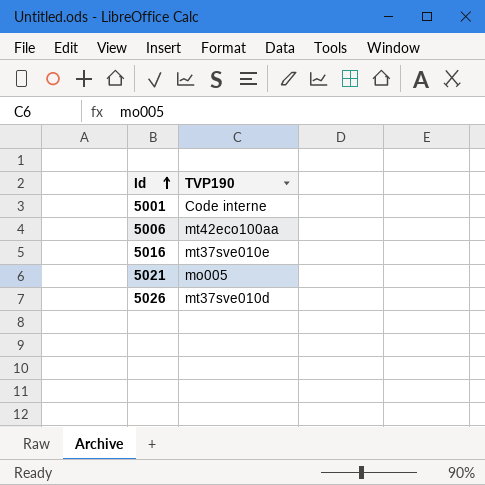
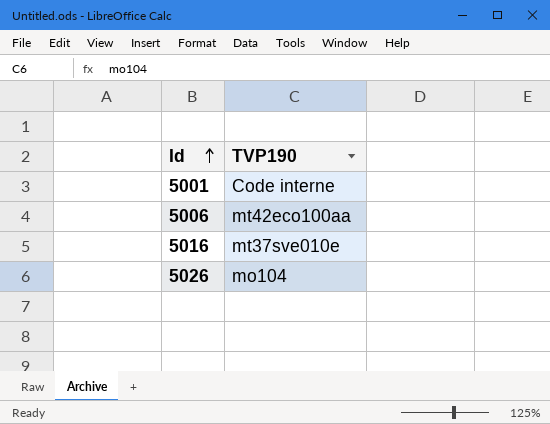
row 5021: mo005 -> none
5026 | TVP190: mt37sve010d -> mo104

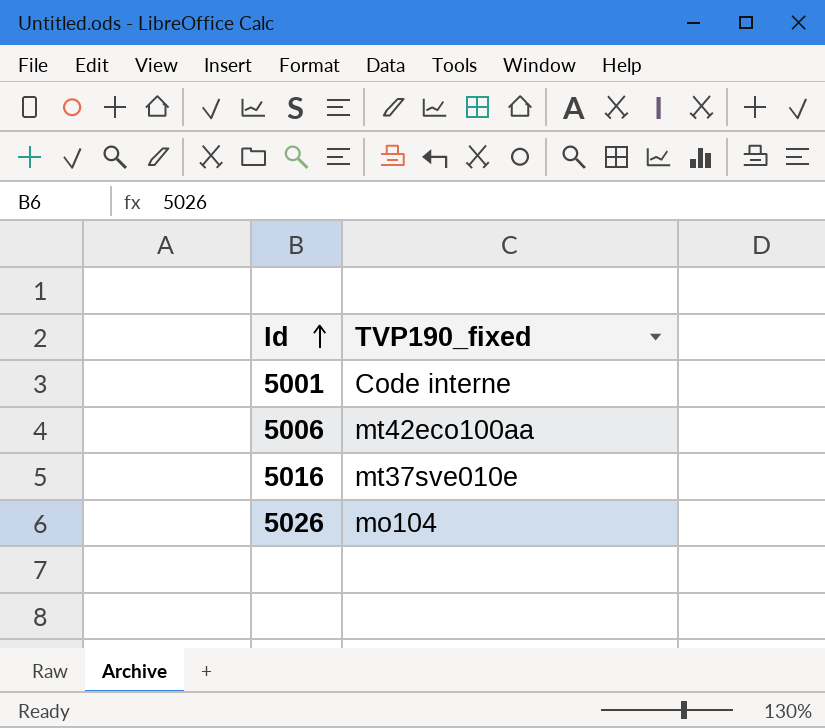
column name: TVP190 -> TVP190_fixed

